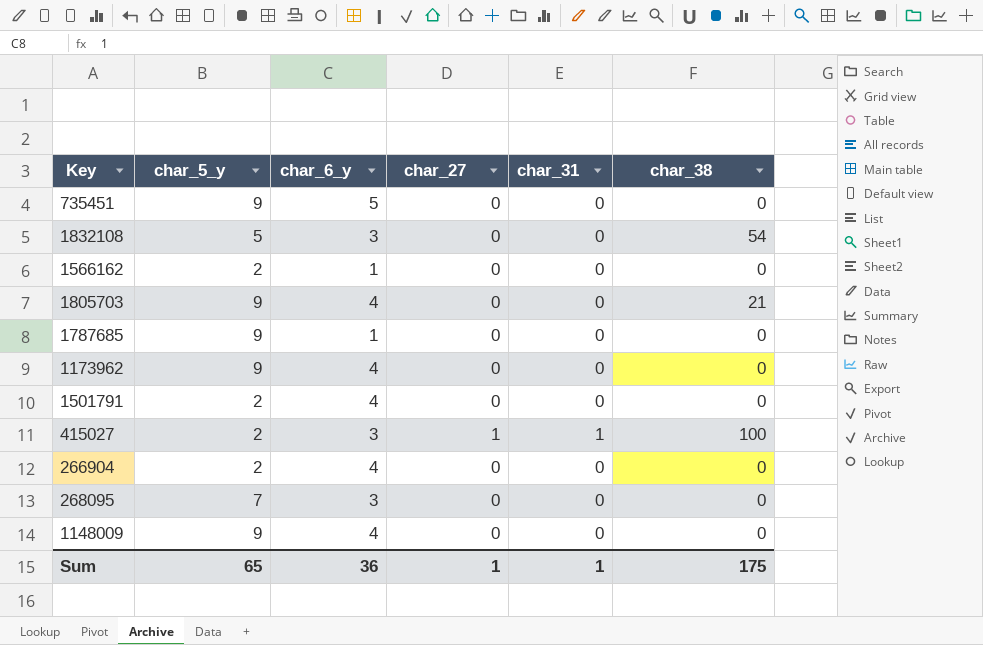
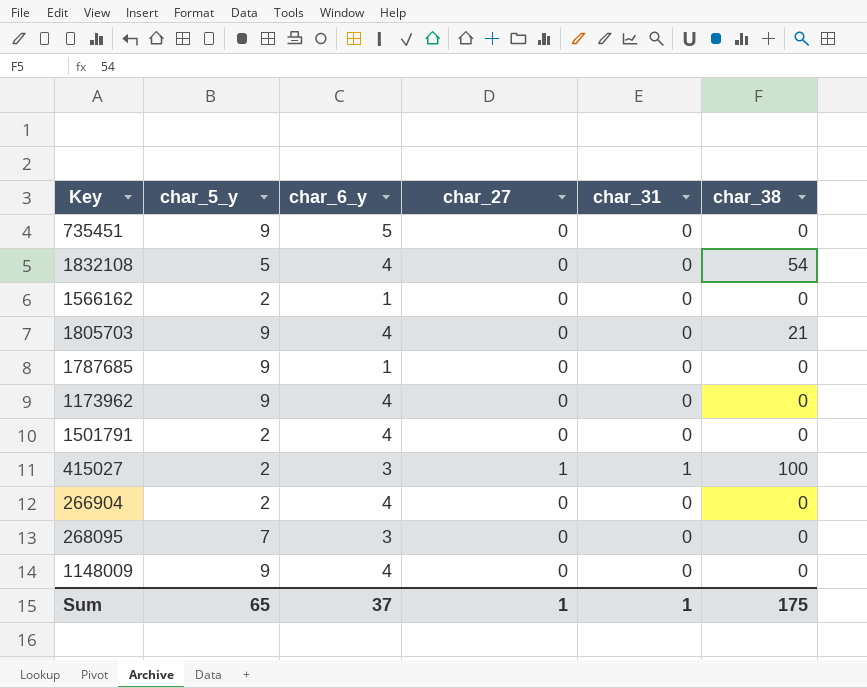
1832108 | char_6_y: 3 -> 4
Sum | char_6_y: 36 -> 37

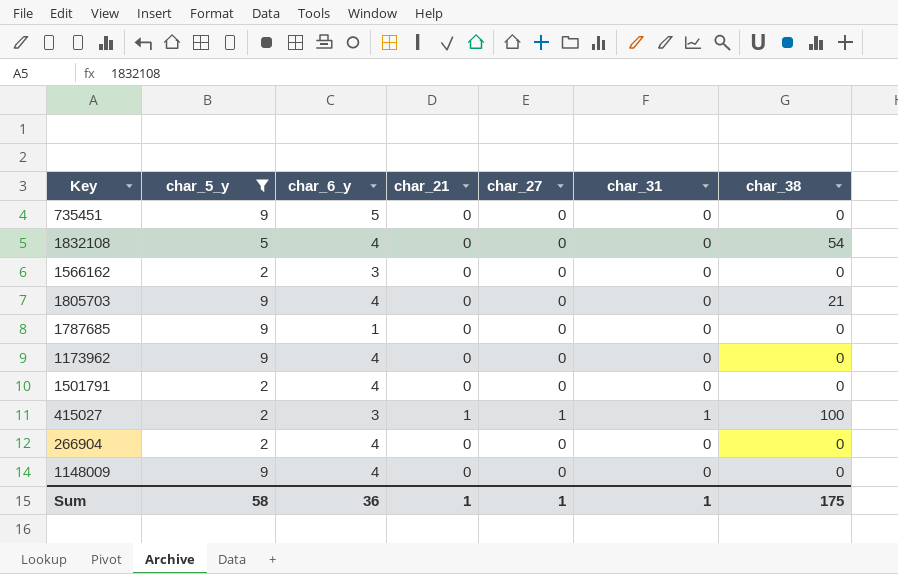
filter: none -> char_5_y != 7
column char_21 | position: none -> 4
1566162 | char_6_y: 1 -> 3
Sum | char_5_y: 65 -> 58
Sum | char_6_y: 37 -> 36

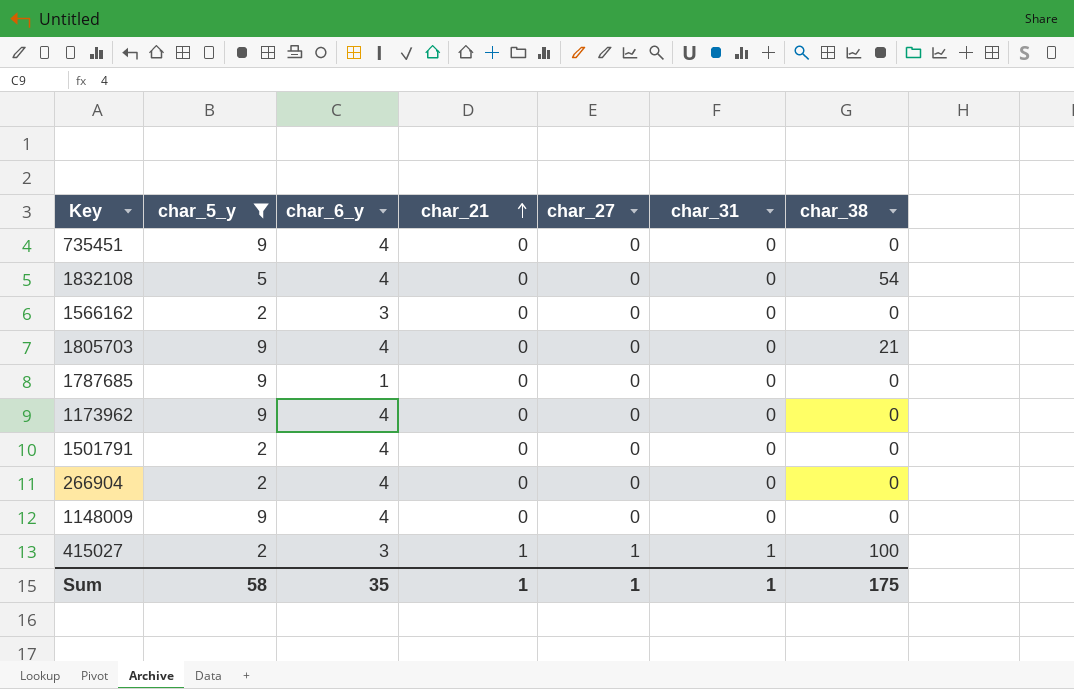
row order: none -> char_21 ascending
735451 | char_6_y: 5 -> 4
Sum | char_6_y: 36 -> 35

